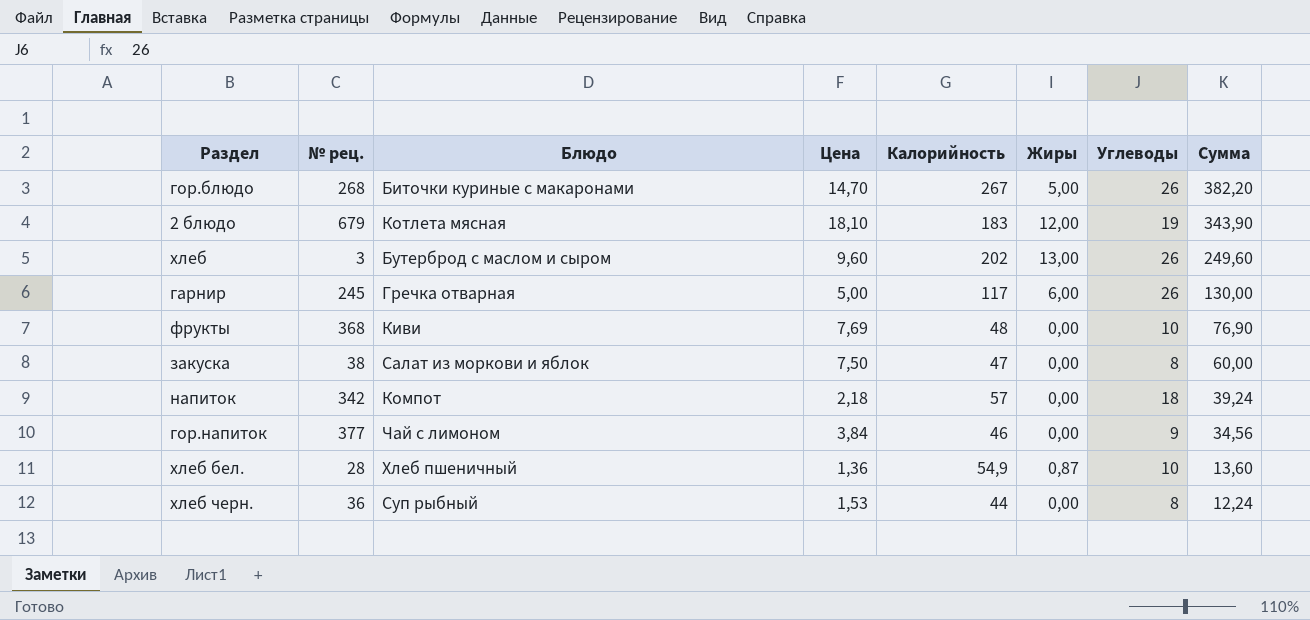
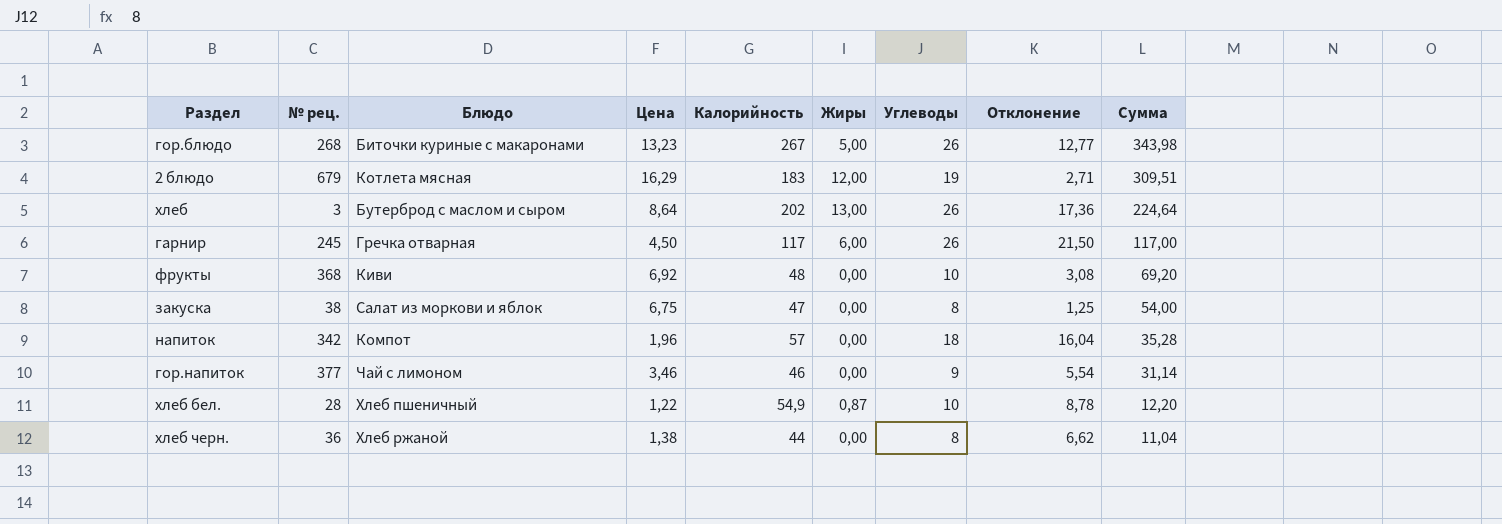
column Отклонение | formula: none -> [Углеводы] - [Цена]
гор.блюдо | Цена: 14,70 -> 13,23
гор.блюдо | Сумма: 382,20 -> 343,98
2 блюдо | Цена: 18,10 -> 16,29
2 блюдо | Сумма: 343,90 -> 309,51
хлеб | Цена: 9,60 -> 8,64
хлеб | Сумма: 249,60 -> 224,64
гарнир | Цена: 5,00 -> 4,50
гарнир | Сумма: 130,00 -> 117,00
фрукты | Цена: 7,69 -> 6,92
фрукты | Сумма: 76,90 -> 69,20
закуска | Цена: 7,50 -> 6,75
закуска | Сумма: 60,00 -> 54,00
напиток | Цена: 2,18 -> 1,96
напиток | Сумма: 39,24 -> 35,28
гор.напиток | Цена: 3,84 -> 3,46
гор.напиток | Сумма: 34,56 -> 31,14
хлеб бел. | Цена: 1,36 -> 1,22
хлеб бел. | Сумма: 13,60 -> 12,20
хлеб черн. | Блюдо: Суп рыбный -> Хлеб ржаной
хлеб черн. | Цена: 1,53 -> 1,38
хлеб черн. | Сумма: 12,24 -> 11,04

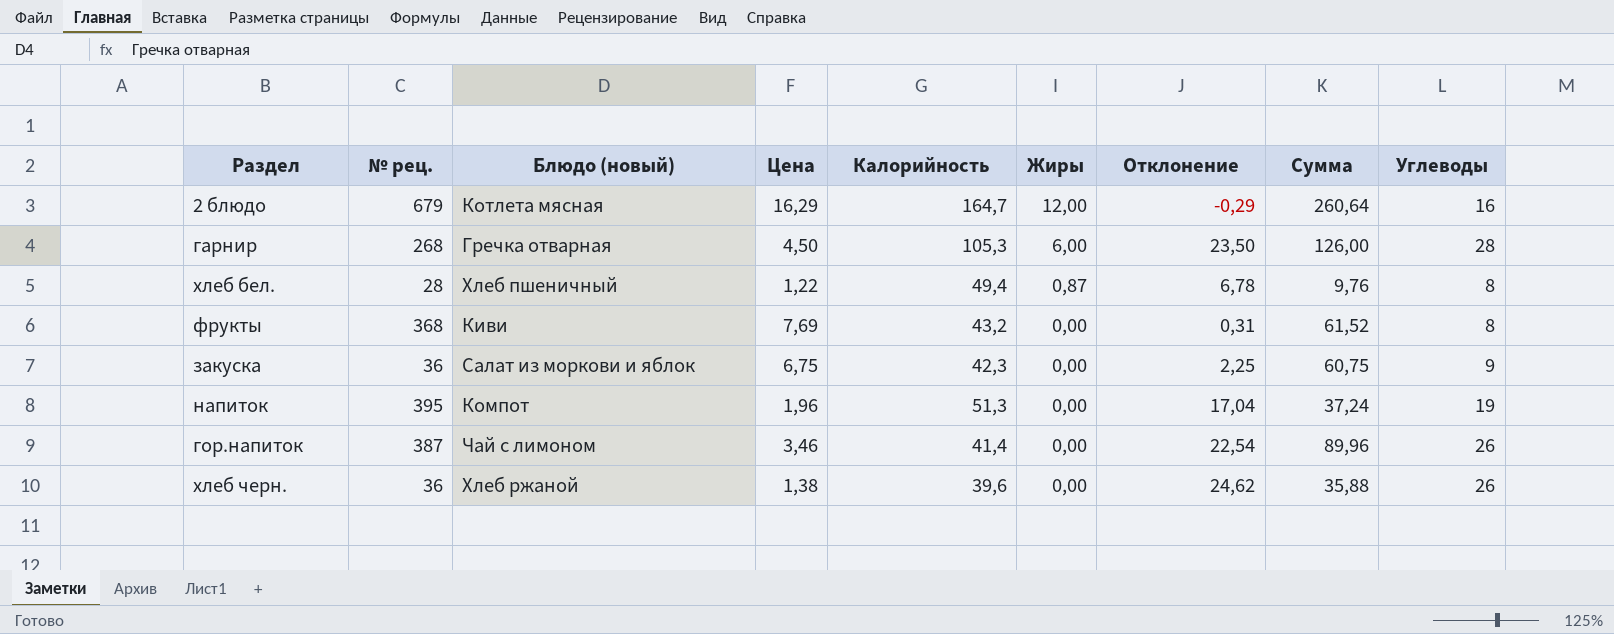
row order: Сумма descending -> Жиры descending
column name: Блюдо -> Блюдо (новый)
column Углеводы | position: 7 -> 9
row гор.блюдо: 268 | Биточки куриные с макаронами | 13,23 | 267 | 5,00 | 26 | 12,77 | 343,98 -> none
row хлеб: 3 | Бутерброд с маслом и сыром | 8,64 | 202 | 13,00 | 26 | 17,36 | 224,64 -> none
2 блюдо | Калорийность: 183 -> 164,7
2 блюдо | Отклонение: 2,71 -> -0,29
2 блюдо | Сумма: 309,51 -> 260,64
2 блюдо | Углеводы: 19 -> 16
гарнир | № рец.: 245 -> 268
гарнир | Калорийность: 117 -> 105,3
гарнир | Отклонение: 21,50 -> 23,50
гарнир | Сумма: 117,00 -> 126,00
гарнир | Углеводы: 26 -> 28
хлеб бел. | Калорийность: 54,9 -> 49,4
хлеб бел. | Отклонение: 8,78 -> 6,78
хлеб бел. | Сумма: 12,20 -> 9,76
хлеб бел. | Углеводы: 10 -> 8
фрукты | Цена: 6,92 -> 7,69
фрукты | Калорийность: 48 -> 43,2
фрукты | Отклонение: 3,08 -> 0,31
фрукты | Сумма: 69,20 -> 61,52
фрукты | Углеводы: 10 -> 8
закуска | № рец.: 38 -> 36
закуска | Калорийность: 47 -> 42,3
закуска | Отклонение: 1,25 -> 2,25
закуска | Сумма: 54,00 -> 60,75
закуска | Углеводы: 8 -> 9
напиток | № рец.: 342 -> 395
напиток | Калорийность: 57 -> 51,3
напиток | Отклонение: 16,04 -> 17,04
напиток | Сумма: 35,28 -> 37,24
напиток | Углеводы: 18 -> 19
гор.напиток | № рец.: 377 -> 387
гор.напиток | Калорийность: 46 -> 41,4
гор.напиток | Отклонение: 5,54 -> 22,54
гор.напиток | Сумма: 31,14 -> 89,96
гор.напиток | Углеводы: 9 -> 26
хлеб черн. | Калорийность: 44 -> 39,6
хлеб черн. | Отклонение: 6,62 -> 24,62
хлеб черн. | Сумма: 11,04 -> 35,88
хлеб черн. | Углеводы: 8 -> 26

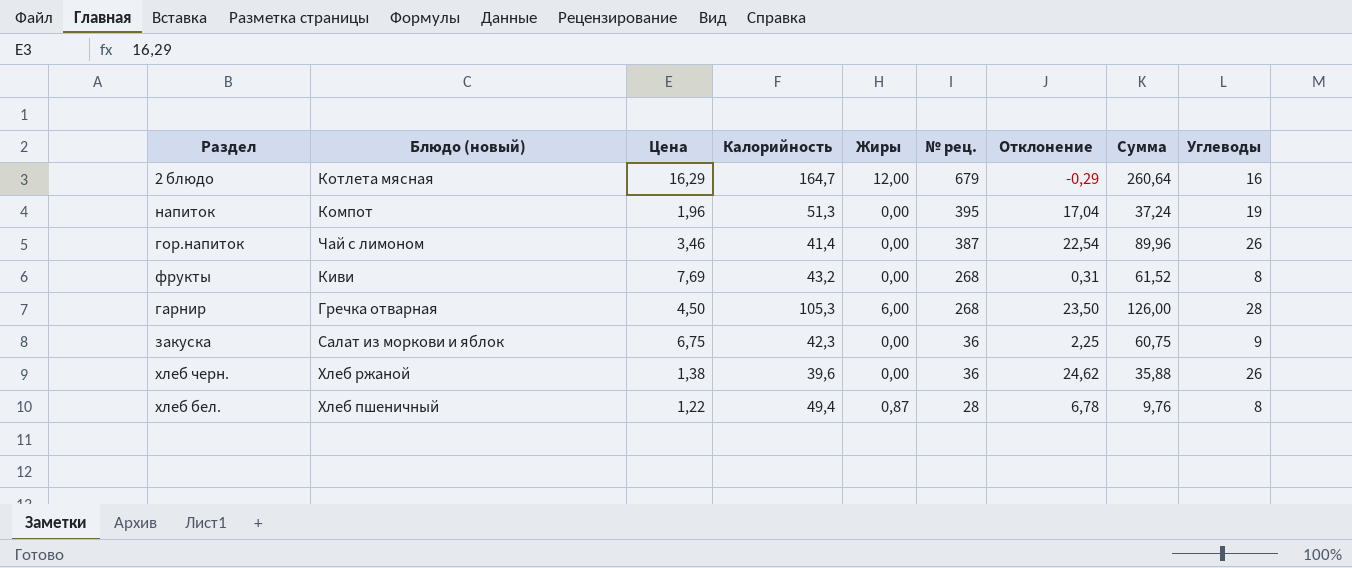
row order: Жиры descending -> № рец. descending
column № рец. | position: 2 -> 6
фрукты | № рец.: 368 -> 268

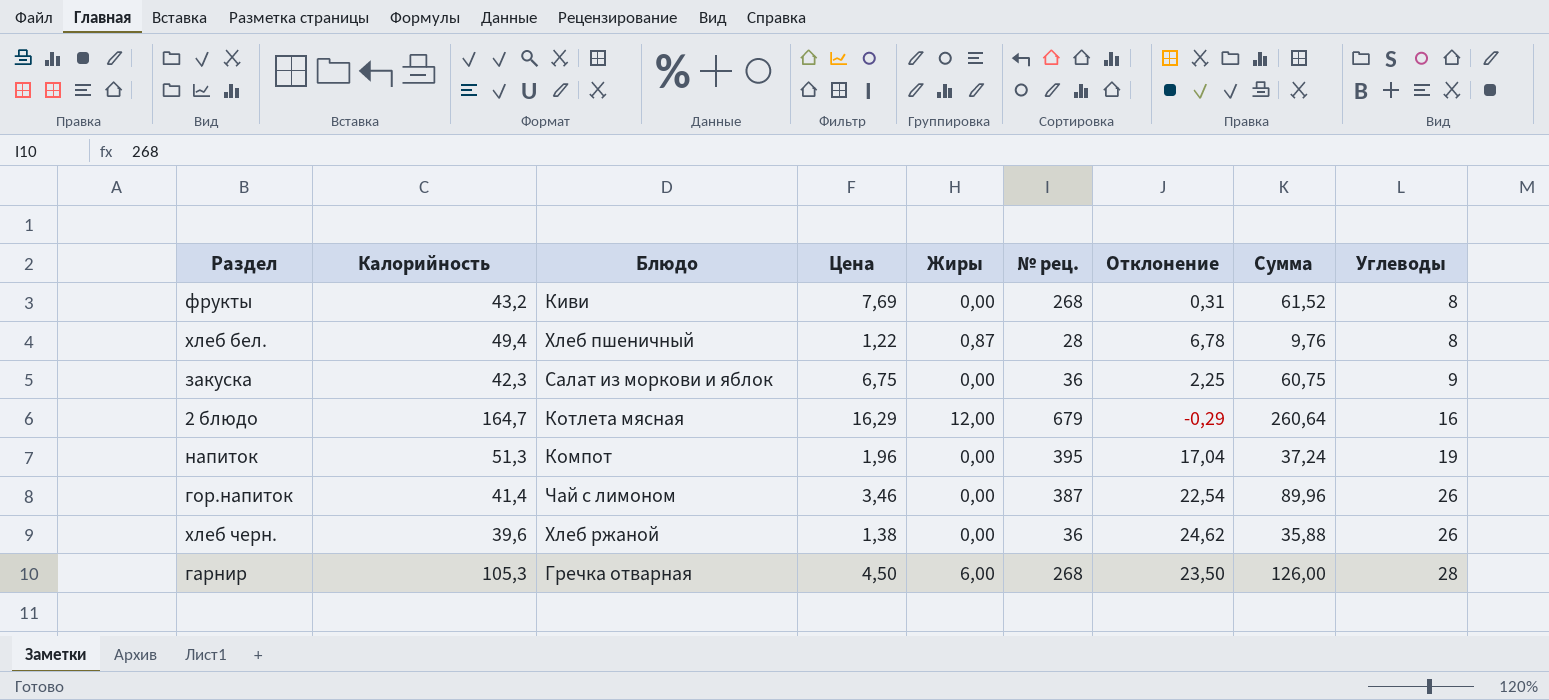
row order: № рец. descending -> Углеводы ascending
column Калорийность | position: 4 -> 2
column name: Блюдо (новый) -> Блюдо

